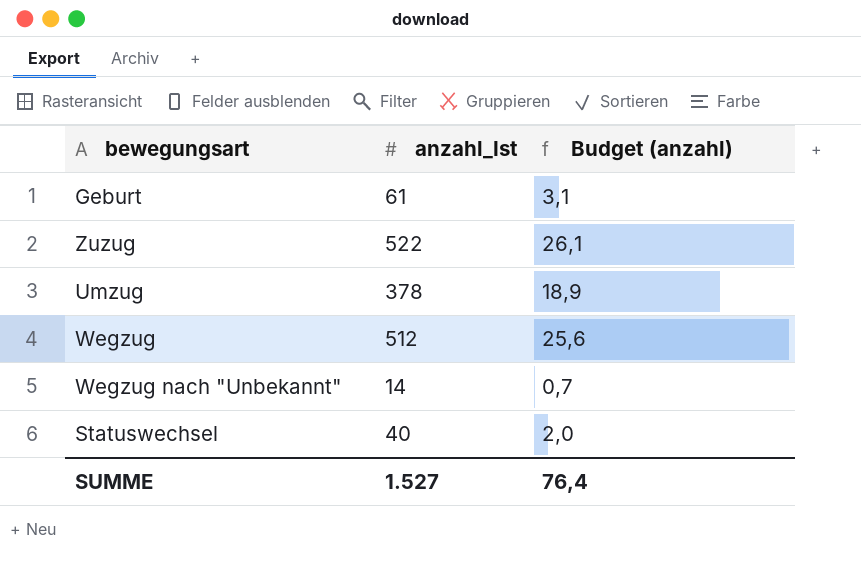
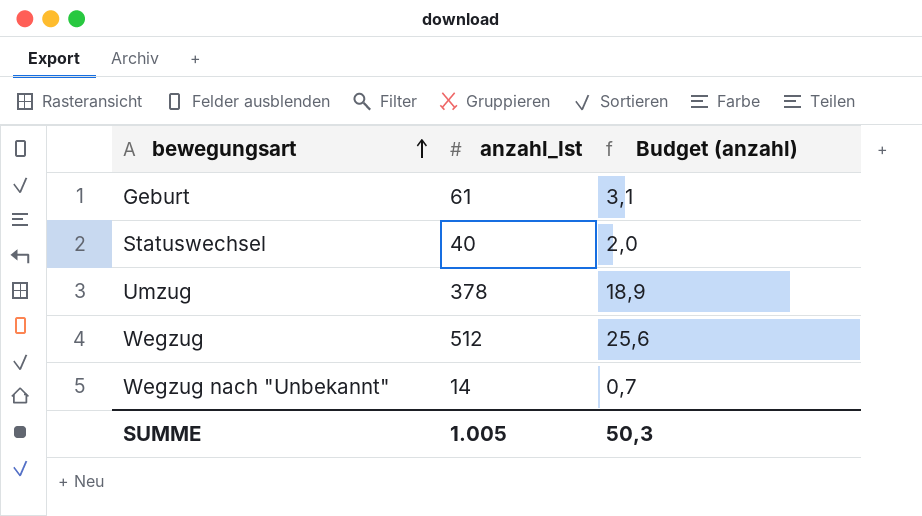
row order: none -> bewegungsart ascending
row Zuzug: 522 | 26,1 -> none
SUMME | anzahl_Ist: 1.527 -> 1.005
SUMME | Budget (anzahl): 76,4 -> 50,3

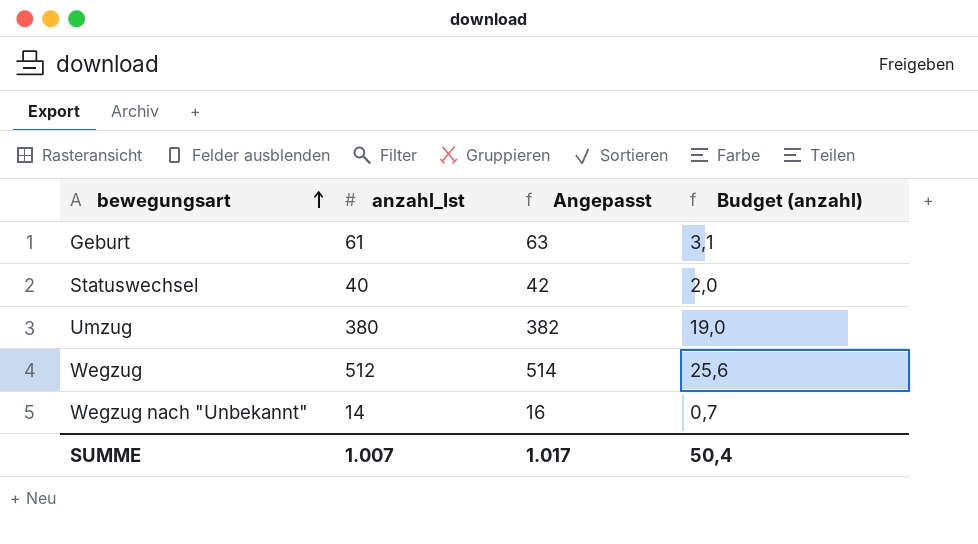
column Angepasst | formula: none -> [anzahl_Ist] + 2
Umzug | anzahl_Ist: 378 -> 380
Umzug | Budget (anzahl): 18,9 -> 19,0
SUMME | anzahl_Ist: 1.005 -> 1.007
SUMME | Budget (anzahl): 50,3 -> 50,4

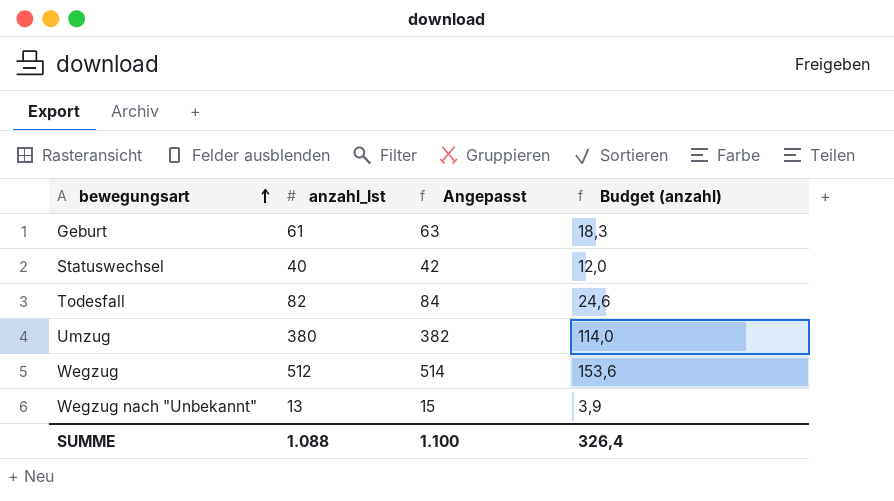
column Budget (anzahl) | formula: [anzahl_Ist] * 0,05 -> [anzahl_Ist] * 0,3
row Todesfall: none -> 82 | 84 | 24,6
Wegzug nach "Unbekannt" | anzahl_Ist: 14 -> 13
Wegzug nach "Unbekannt" | Angepasst: 16 -> 15
SUMME | anzahl_Ist: 1.007 -> 1.088
SUMME | Angepasst: 1.017 -> 1.100
SUMME | Budget (anzahl): 50,4 -> 326,4

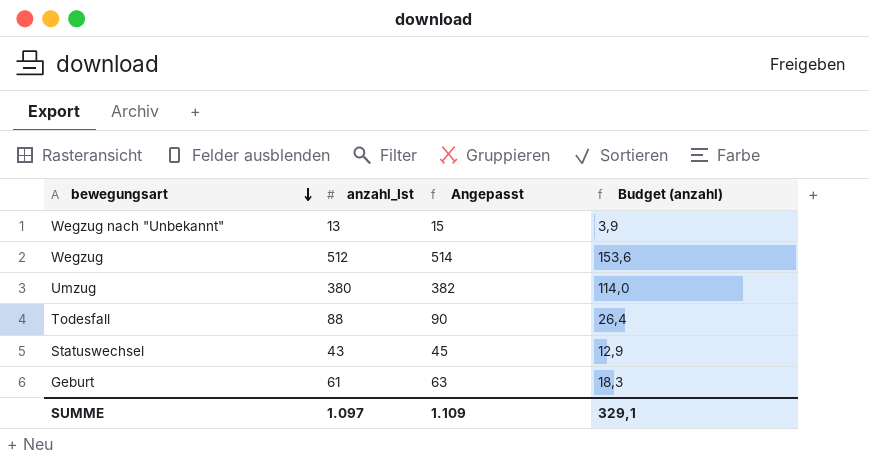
row order: bewegungsart ascending -> bewegungsart descending
Todesfall | anzahl_Ist: 82 -> 88
Todesfall | Angepasst: 84 -> 90
Todesfall | Budget (anzahl): 24,6 -> 26,4
Statuswechsel | anzahl_Ist: 40 -> 43
Statuswechsel | Angepasst: 42 -> 45
Statuswechsel | Budget (anzahl): 12,0 -> 12,9
SUMME | anzahl_Ist: 1.088 -> 1.097
SUMME | Angepasst: 1.100 -> 1.109
SUMME | Budget (anzahl): 326,4 -> 329,1

